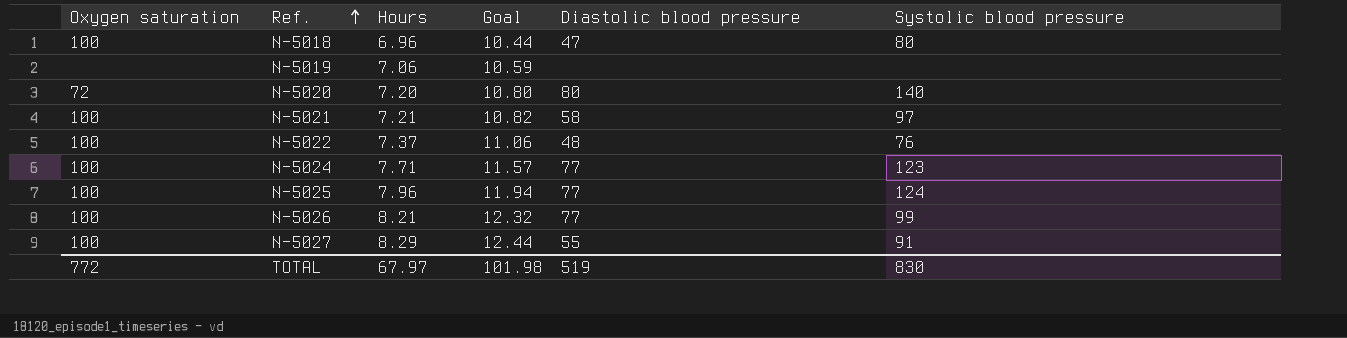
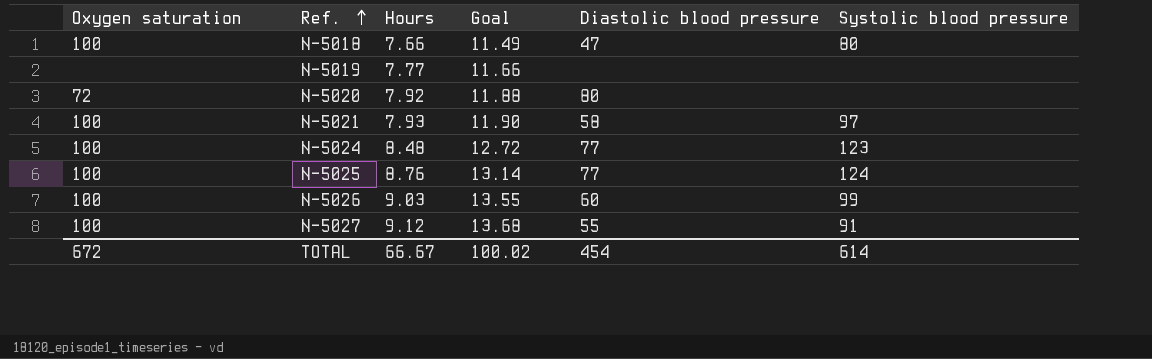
row N-5022: 100 | 7.37 | 11.06 | 48 | 76 -> none
N-5018 | Hours: 6.96 -> 7.66
N-5018 | Goal: 10.44 -> 11.49
N-5019 | Hours: 7.06 -> 7.77
N-5019 | Goal: 10.59 -> 11.66
N-5020 | Hours: 7.20 -> 7.92
N-5020 | Goal: 10.80 -> 11.88
N-5020 | Systolic blood pressure: 140 -> none
N-5021 | Hours: 7.21 -> 7.93
N-5021 | Goal: 10.82 -> 11.90
N-5024 | Hours: 7.71 -> 8.48
N-5024 | Goal: 11.57 -> 12.72
N-5025 | Hours: 7.96 -> 8.76
N-5025 | Goal: 11.94 -> 13.14
N-5026 | Hours: 8.21 -> 9.03
N-5026 | Goal: 12.32 -> 13.55
N-5026 | Diastolic blood pressure: 77 -> 60
N-5027 | Hours: 8.29 -> 9.12
N-5027 | Goal: 12.44 -> 13.68
TOTAL | Oxygen saturation: 772 -> 672
TOTAL | Hours: 67.97 -> 66.67
TOTAL | Goal: 101.98 -> 100.02
TOTAL | Diastolic blood pressure: 519 -> 454
TOTAL | Systolic blood pressure: 830 -> 614

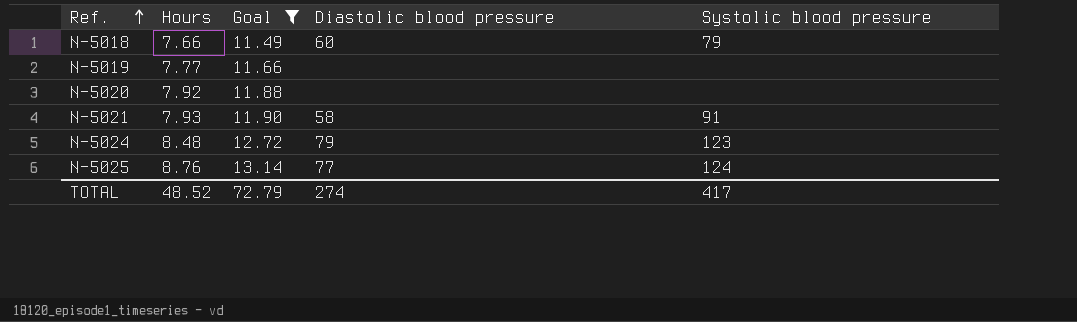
filter: none -> Goal <= 13.14
column Oxygen saturation | position: 1 -> none
N-5018 | Diastolic blood pressure: 47 -> 60
N-5018 | Systolic blood pressure: 80 -> 79
N-5020 | Diastolic blood pressure: 80 -> none
N-5021 | Systolic blood pressure: 97 -> 91
N-5024 | Diastolic blood pressure: 77 -> 79
TOTAL | Hours: 66.67 -> 48.52
TOTAL | Goal: 100.02 -> 72.79
TOTAL | Diastolic blood pressure: 454 -> 274
TOTAL | Systolic blood pressure: 614 -> 417

